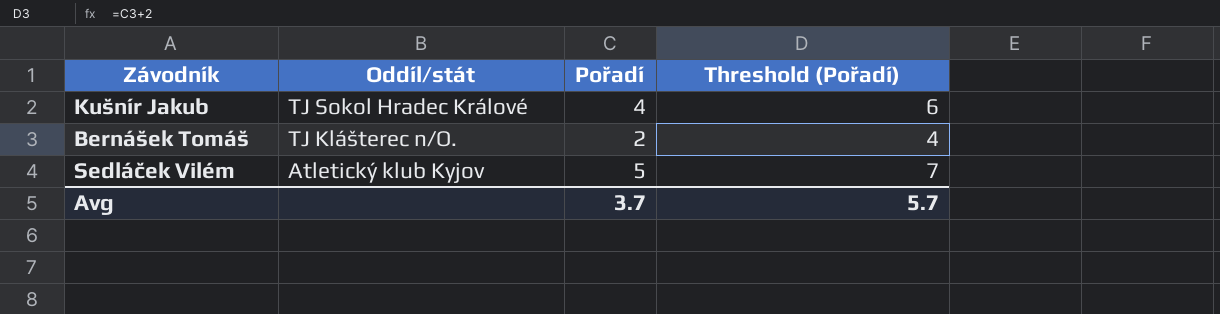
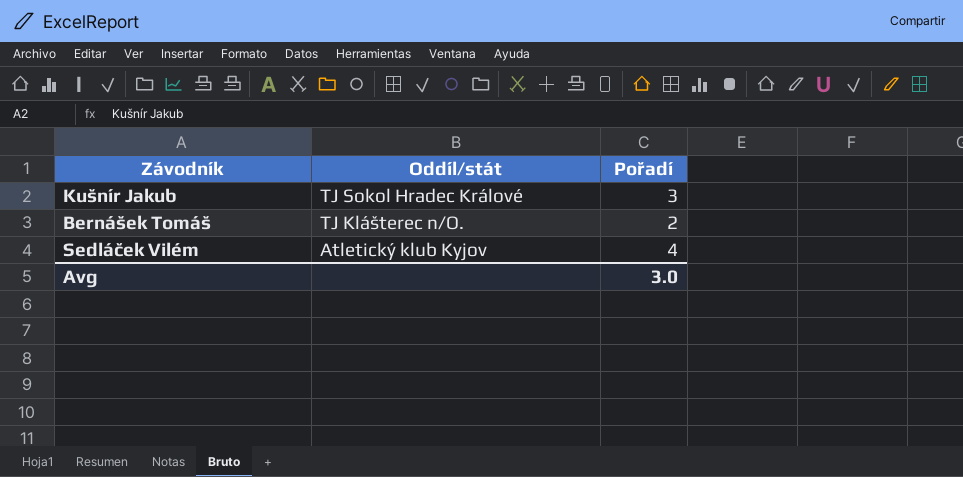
column Threshold (Pořadí) | formula: [Pořadí] + 2 -> none
Kušnír Jakub | Pořadí: 4 -> 3
Sedláček Vilém | Pořadí: 5 -> 4
Avg | Pořadí: 3.7 -> 3.0

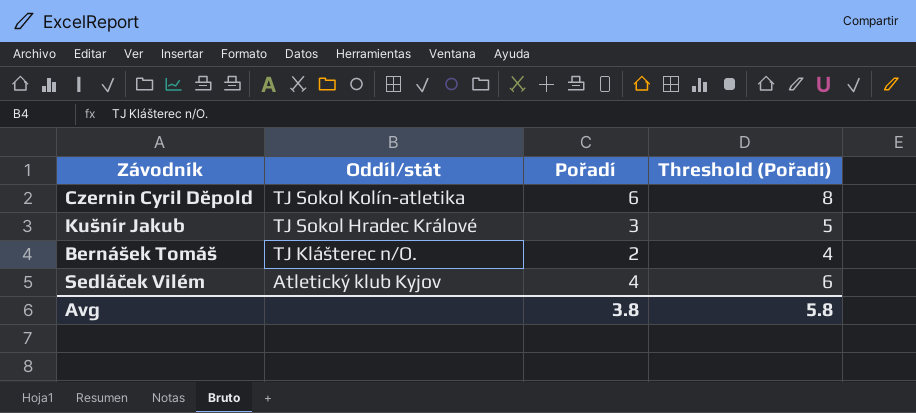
column Threshold (Pořadí) | formula: none -> [Pořadí] + 2
row Czernin Cyril Děpold: none -> TJ Sokol Kolín-atletika | 6 | 8
Avg | Pořadí: 3.0 -> 3.8

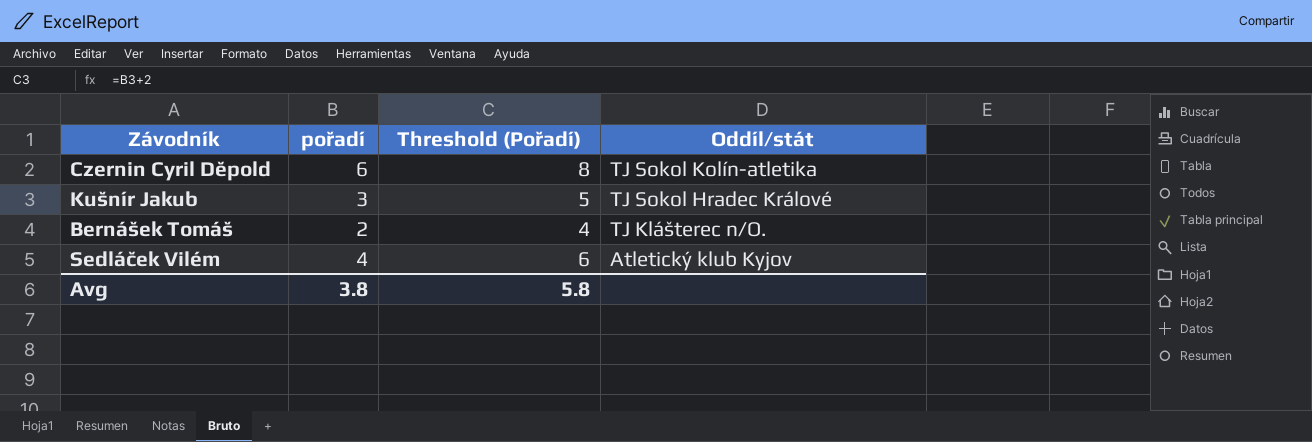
column name: Pořadí -> pořadí
column Oddíl/stát | position: 2 -> 4

